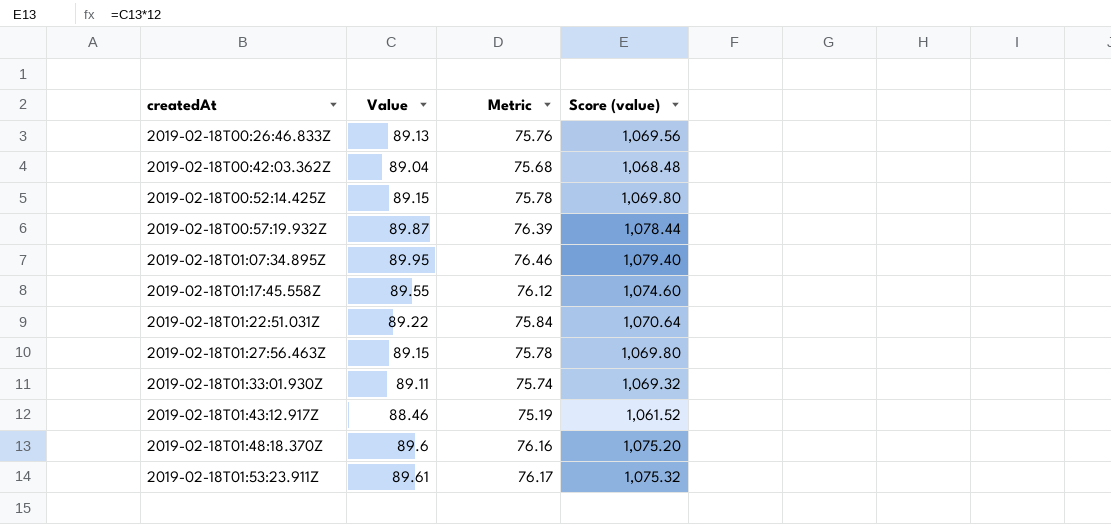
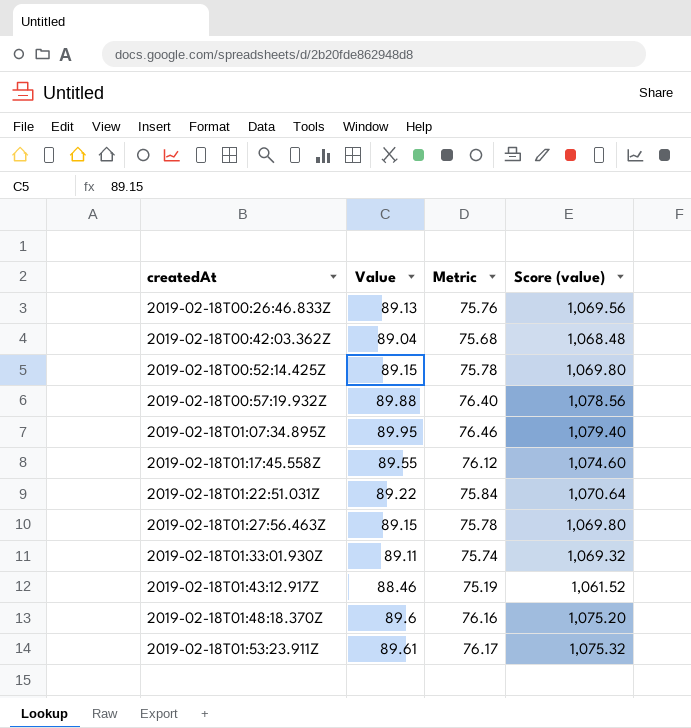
2019-02-18T00:57:19.932Z | Value: 89.87 -> 89.88
2019-02-18T00:57:19.932Z | Metric: 76.39 -> 76.40
2019-02-18T00:57:19.932Z | Score (value): 1,078.44 -> 1,078.56

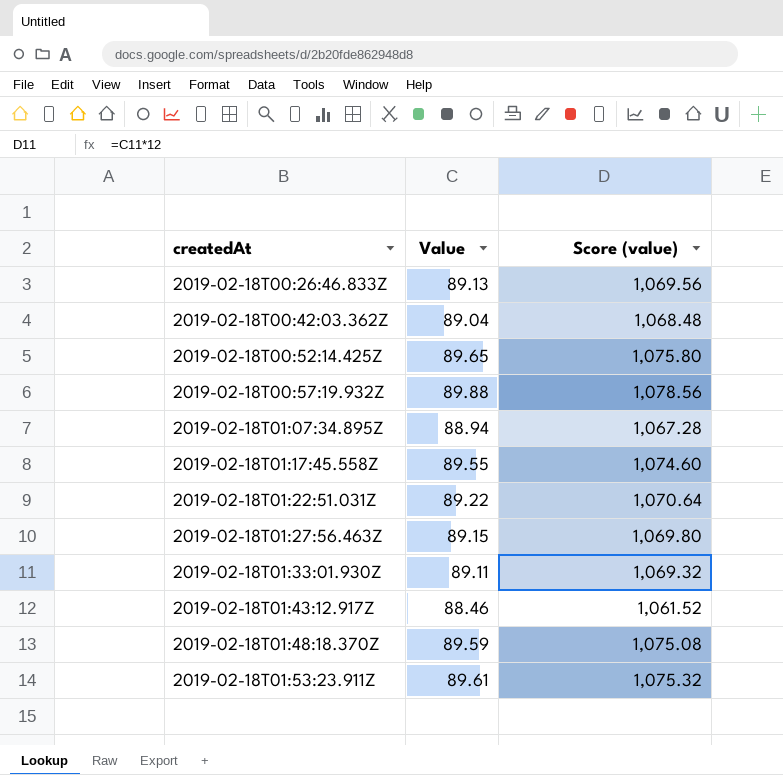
column Metric | formula: [Value] * 0.85 -> none
2019-02-18T00:52:14.425Z | Value: 89.15 -> 89.65
2019-02-18T00:52:14.425Z | Score (value): 1,069.80 -> 1,075.80
2019-02-18T01:07:34.895Z | Value: 89.95 -> 88.94
2019-02-18T01:07:34.895Z | Score (value): 1,079.40 -> 1,067.28
2019-02-18T01:48:18.370Z | Value: 89.6 -> 89.59
2019-02-18T01:48:18.370Z | Score (value): 1,075.20 -> 1,075.08

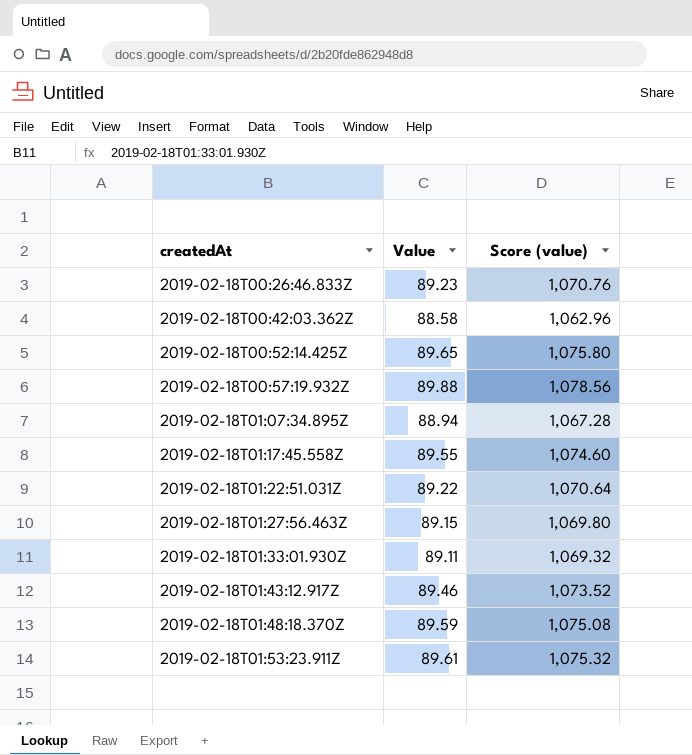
2019-02-18T00:26:46.833Z | Value: 89.13 -> 89.23
2019-02-18T00:26:46.833Z | Score (value): 1,069.56 -> 1,070.76
2019-02-18T00:42:03.362Z | Value: 89.04 -> 88.58
2019-02-18T00:42:03.362Z | Score (value): 1,068.48 -> 1,062.96
2019-02-18T01:43:12.917Z | Value: 88.46 -> 89.46
2019-02-18T01:43:12.917Z | Score (value): 1,061.52 -> 1,073.52

